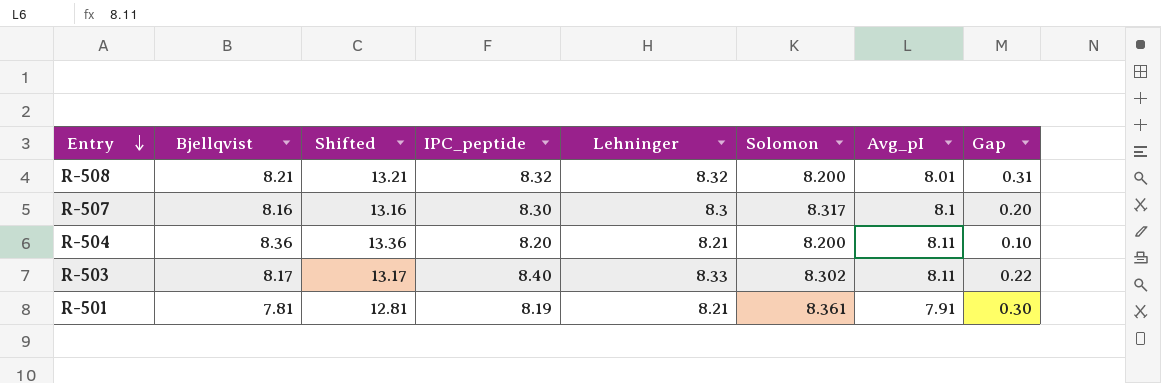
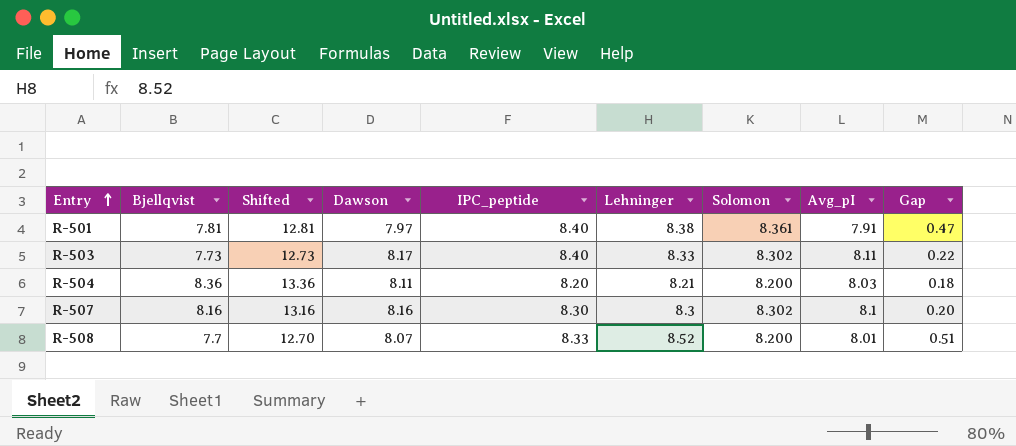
row order: Entry descending -> Entry ascending
column Dawson | position: none -> 4
R-501 | IPC_peptide: 8.19 -> 8.40
R-501 | Lehninger: 8.21 -> 8.38
R-501 | Gap: 0.30 -> 0.47
R-503 | Bjellqvist: 8.17 -> 7.73
R-503 | Shifted: 13.17 -> 12.73
R-504 | Avg_pI: 8.11 -> 8.03
R-504 | Gap: 0.10 -> 0.18
R-507 | Solomon: 8.317 -> 8.302
R-508 | Bjellqvist: 8.21 -> 7.7
R-508 | Shifted: 13.21 -> 12.70
R-508 | IPC_peptide: 8.32 -> 8.33
R-508 | Lehninger: 8.32 -> 8.52
R-508 | Gap: 0.31 -> 0.51

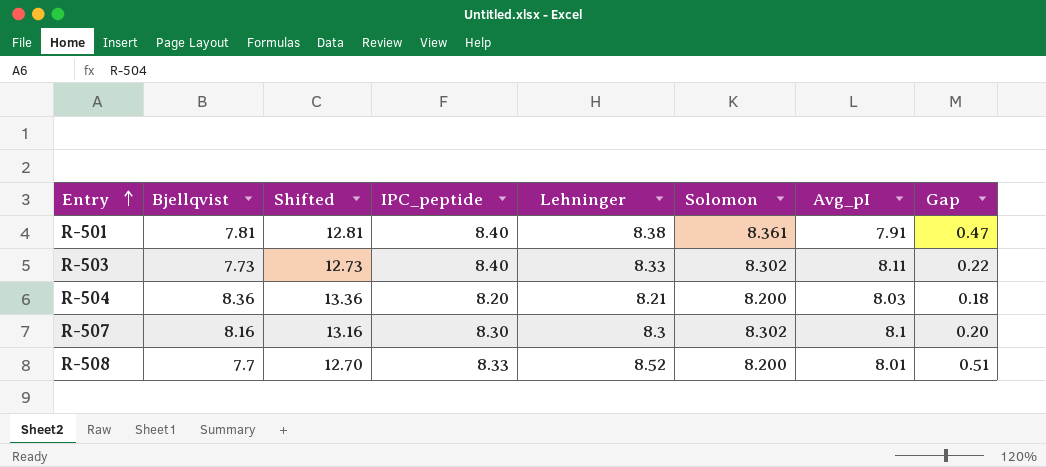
column Dawson | position: 4 -> none

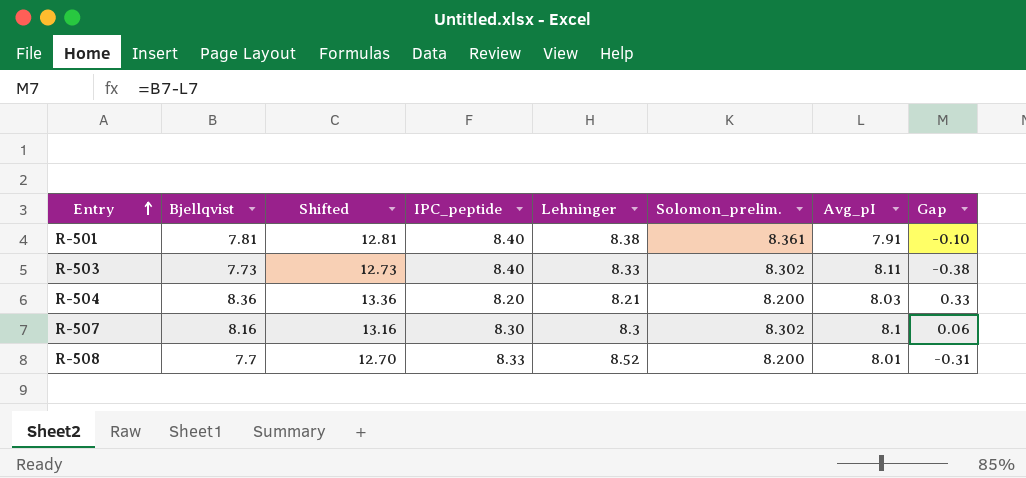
column name: Solomon -> Solomon_prelim.
column Gap | formula: [Lehninger] - [Avg_pI] -> [Bjellqvist] - [Avg_pI]

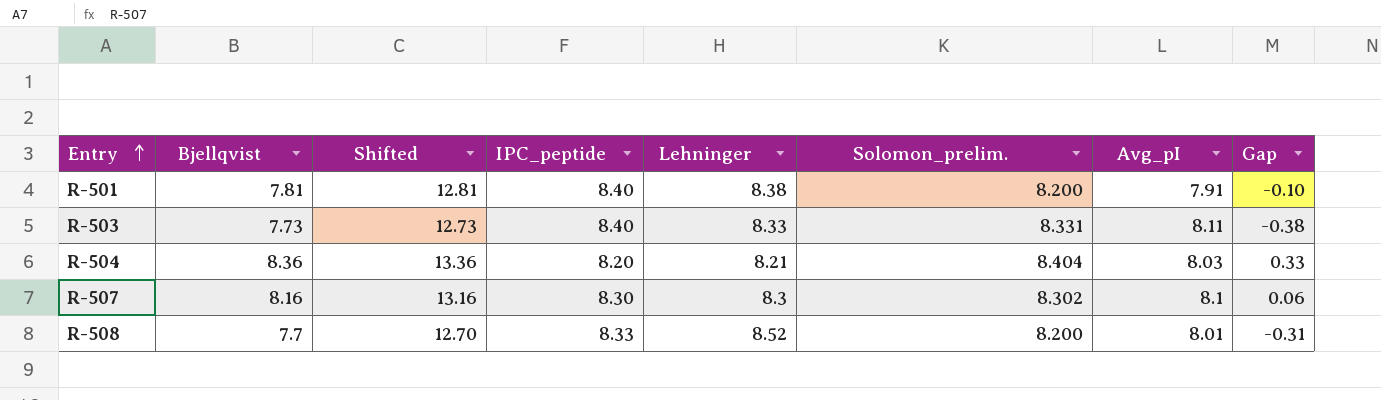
R-501 | Solomon_prelim.: 8.361 -> 8.200
R-503 | Solomon_prelim.: 8.302 -> 8.331
R-504 | Solomon_prelim.: 8.200 -> 8.404

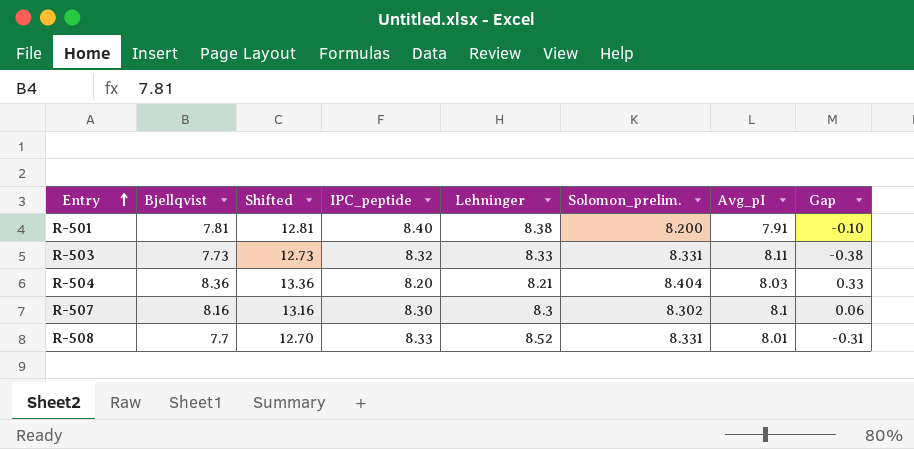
R-503 | IPC_peptide: 8.40 -> 8.32
R-508 | Solomon_prelim.: 8.200 -> 8.331

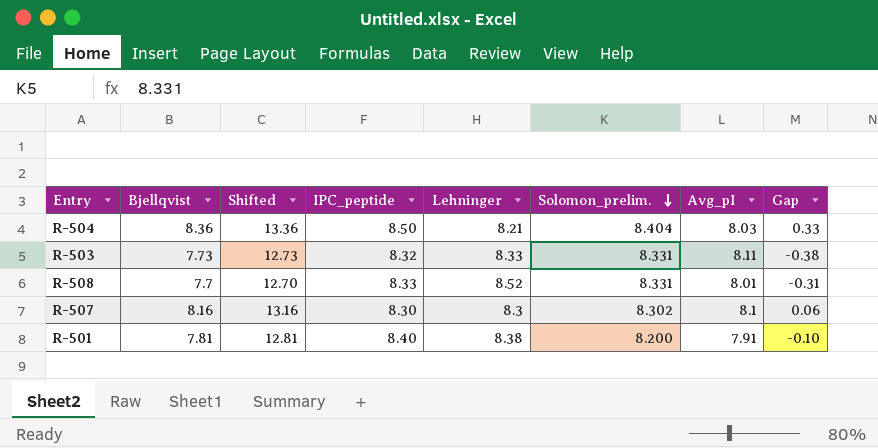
row order: Entry ascending -> Solomon_prelim. descending
R-504 | IPC_peptide: 8.20 -> 8.50

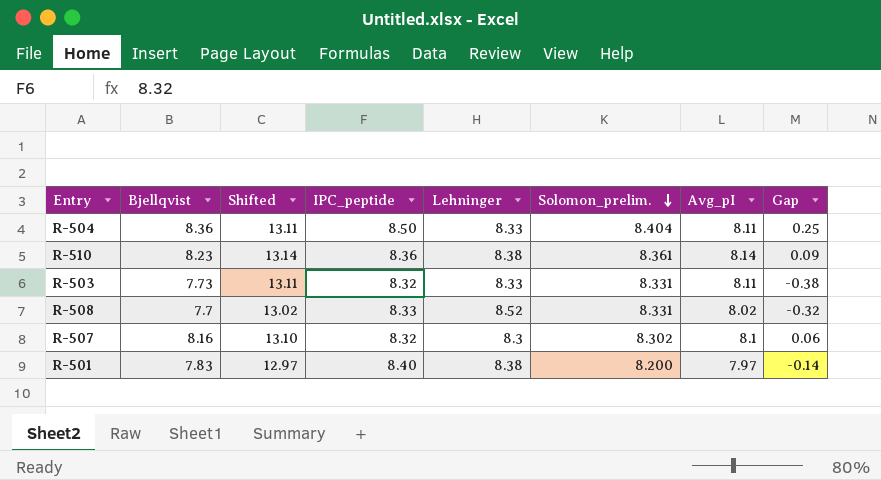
column Shifted | formula: [Bjellqvist] + 5 -> [Avg_pI] + 5
R-504 | Lehninger: 8.21 -> 8.33
R-504 | Avg_pI: 8.03 -> 8.11
R-504 | Gap: 0.33 -> 0.25
row R-510: none -> 8.23 | 13.14 | 8.36 | 8.38 | 8.361 | 8.14 | 0.09
R-508 | Avg_pI: 8.01 -> 8.02
R-508 | Gap: -0.31 -> -0.32
R-507 | IPC_peptide: 8.30 -> 8.32
R-501 | Bjellqvist: 7.81 -> 7.83
R-501 | Avg_pI: 7.91 -> 7.97
R-501 | Gap: -0.10 -> -0.14

